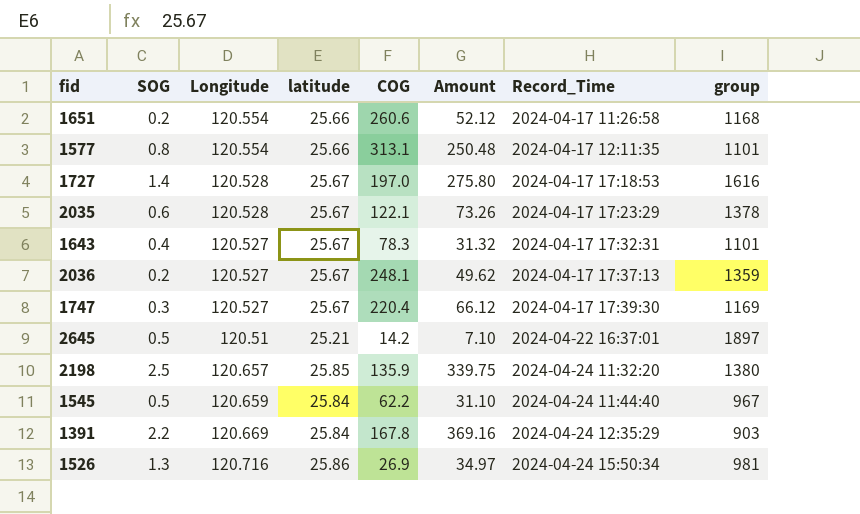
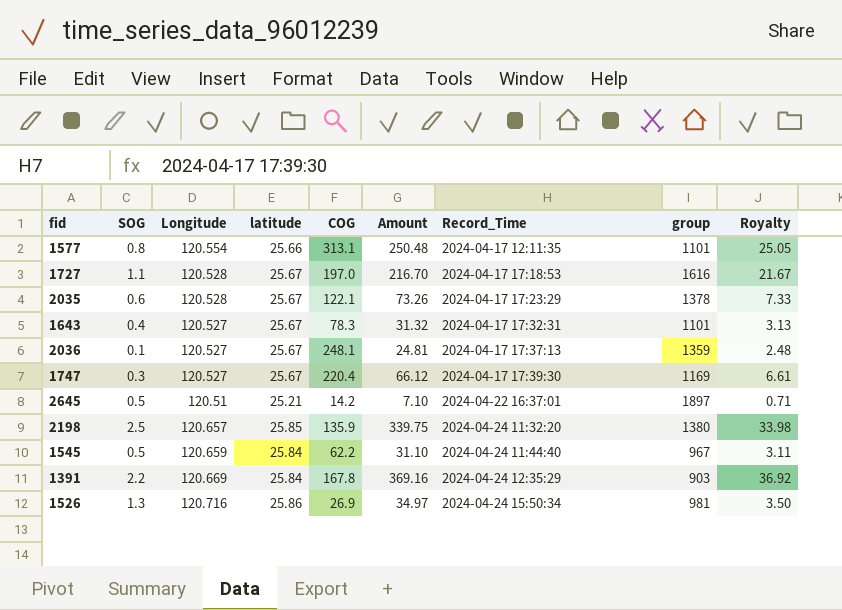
column Royalty | formula: none -> [Amount] * 0.1
row 1651: 0.2 | 120.554 | 25.66 | 260.6 | 52.12 | 2024-04-17 11:26:58 | 1168 -> none
1727 | SOG: 1.4 -> 1.1
1727 | Amount: 275.80 -> 216.70
2036 | SOG: 0.2 -> 0.1
2036 | Amount: 49.62 -> 24.81

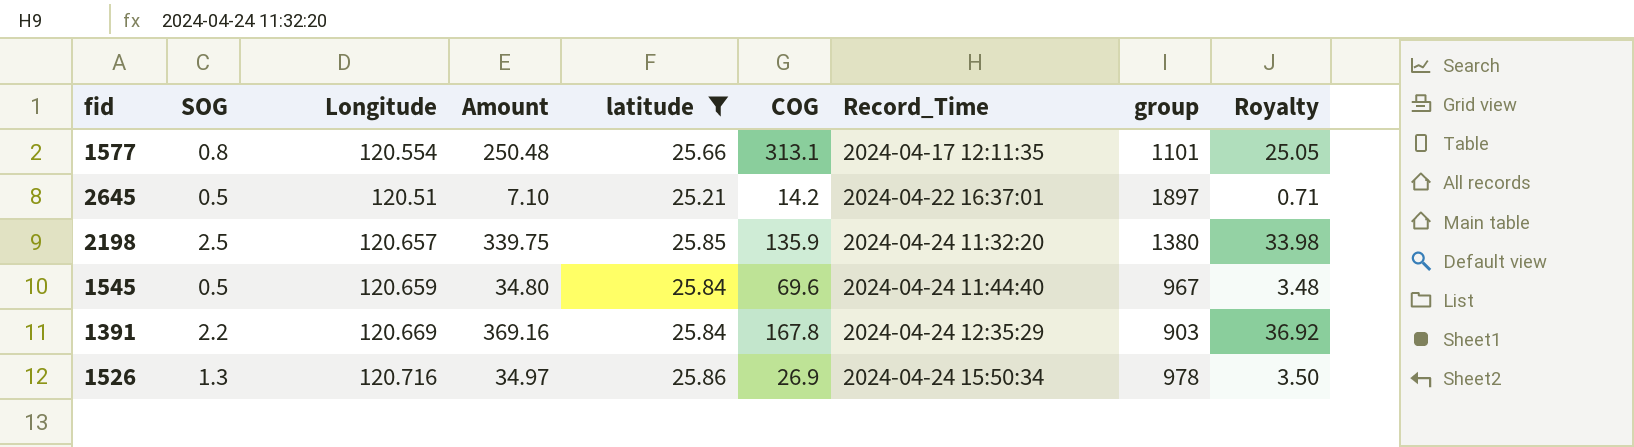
filter: none -> latitude != 25.67
column Amount | position: 6 -> 4
1545 | Amount: 31.10 -> 34.80
1545 | COG: 62.2 -> 69.6
1545 | Royalty: 3.11 -> 3.48
1526 | group: 981 -> 978

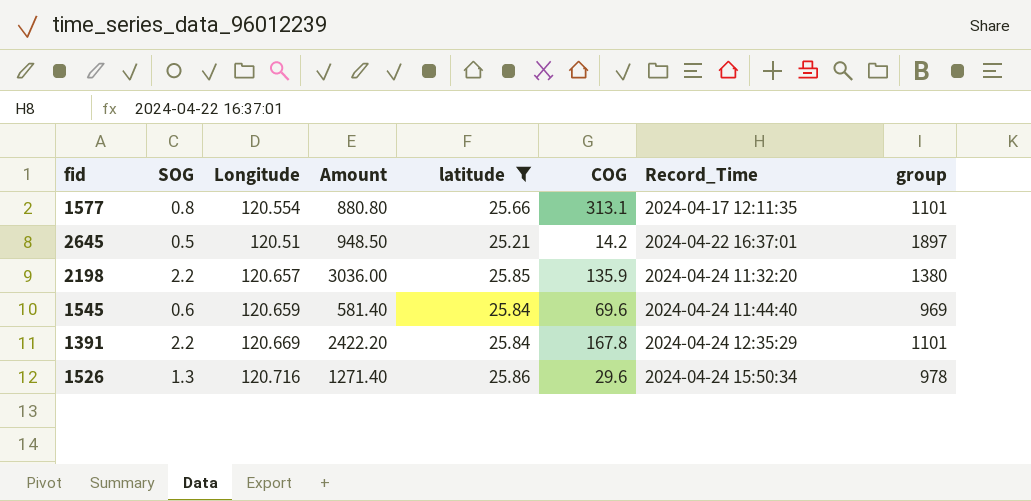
column Royalty | formula: [Amount] * 0.1 -> none
column Amount | formula: [SOG] * [COG] -> [SOG] * [group]
2198 | SOG: 2.5 -> 2.2
1545 | SOG: 0.5 -> 0.6
1545 | group: 967 -> 969
1391 | group: 903 -> 1101
1526 | COG: 26.9 -> 29.6

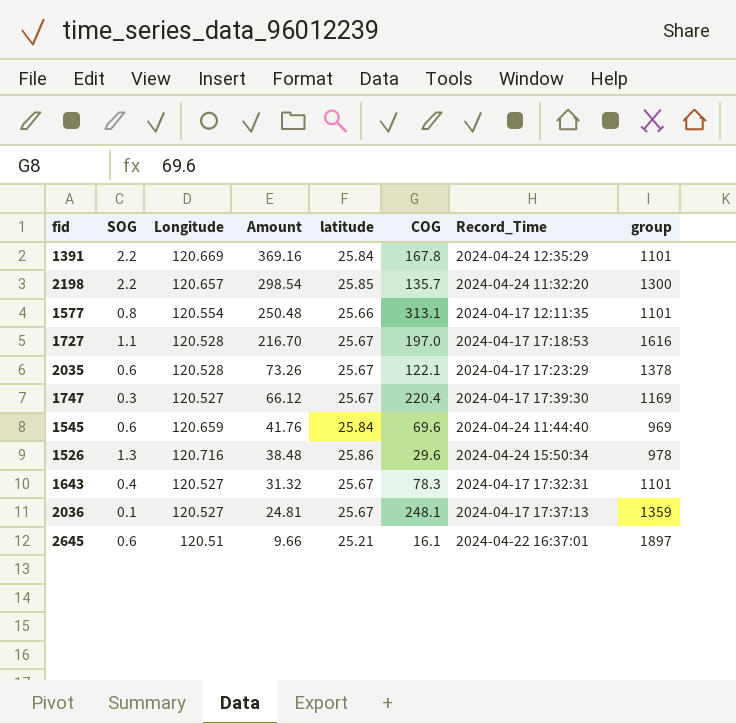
filter: latitude != 25.67 -> none
row order: Record_Time ascending -> Amount descending
column Amount | formula: [SOG] * [group] -> [SOG] * [COG]
2198 | COG: 135.9 -> 135.7
2198 | group: 1380 -> 1300
2645 | SOG: 0.5 -> 0.6
2645 | COG: 14.2 -> 16.1

